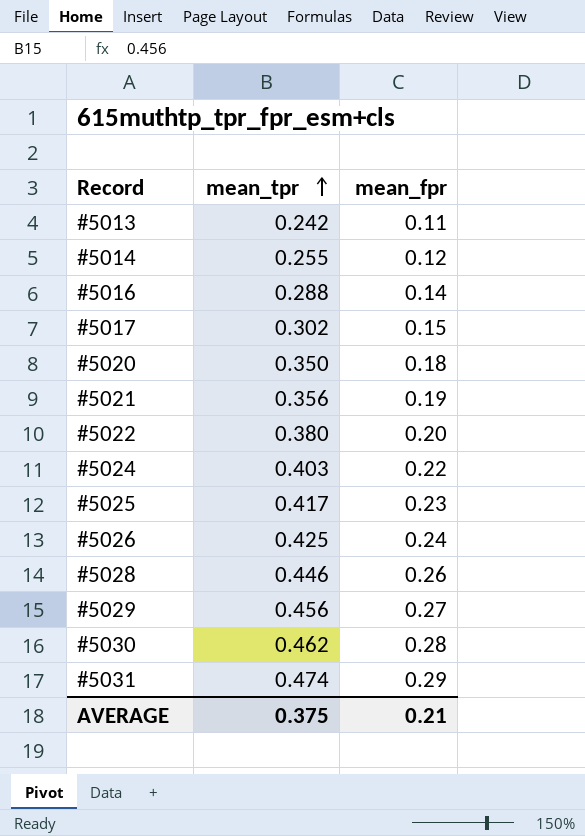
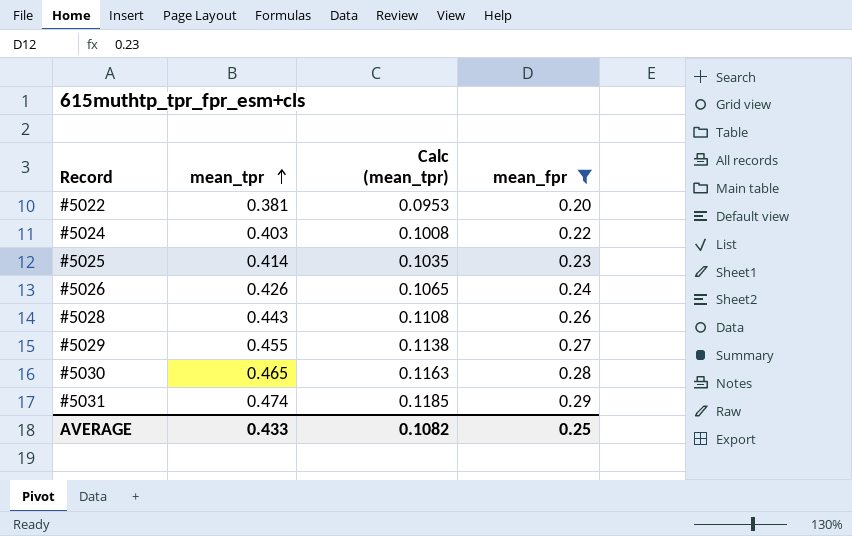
filter: none -> mean_fpr >= 0.20
column Calc (mean_tpr) | formula: none -> [mean_tpr] * 0.25
#5022 | mean_tpr: 0.380 -> 0.381
#5025 | mean_tpr: 0.417 -> 0.414
#5026 | mean_tpr: 0.425 -> 0.426
#5028 | mean_tpr: 0.446 -> 0.443
#5029 | mean_tpr: 0.456 -> 0.455
#5030 | mean_tpr: 0.462 -> 0.465
AVERAGE | mean_tpr: 0.375 -> 0.433
AVERAGE | mean_fpr: 0.21 -> 0.25

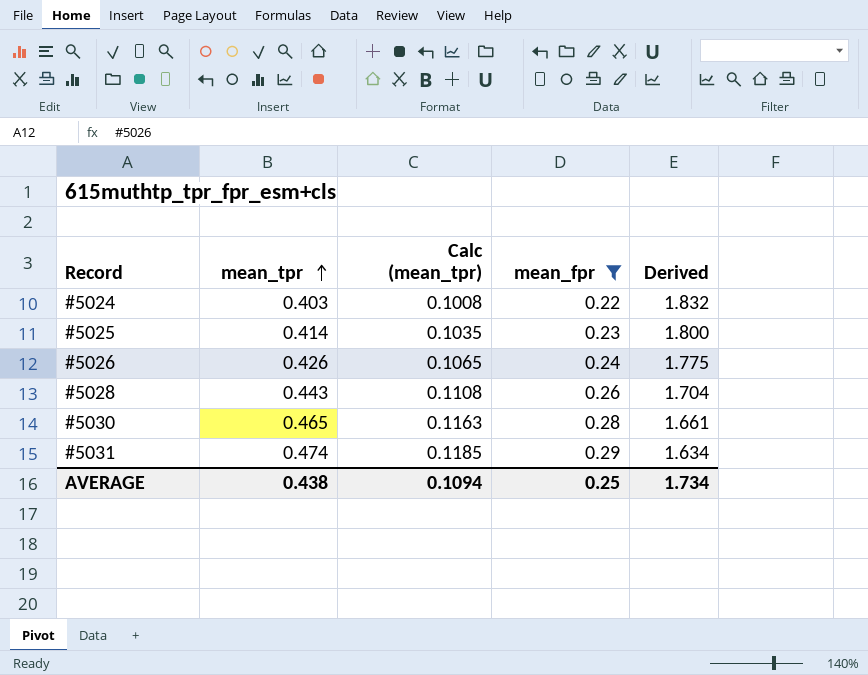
column Derived | formula: none -> [mean_tpr] / [mean_fpr]
row #5022: 0.381 | 0.0953 | 0.20 -> none
row #5029: 0.455 | 0.1138 | 0.27 -> none
AVERAGE | mean_tpr: 0.433 -> 0.438
AVERAGE | Calc (mean_tpr): 0.1082 -> 0.1094

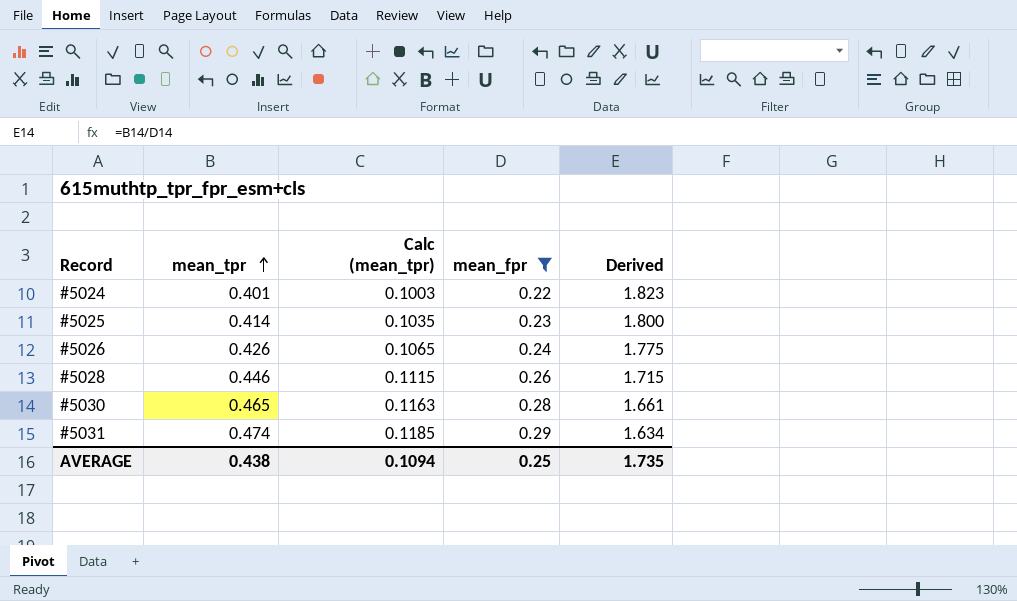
#5024 | mean_tpr: 0.403 -> 0.401
#5024 | Calc (mean_tpr): 0.1008 -> 0.1003
#5024 | Derived: 1.832 -> 1.823
#5028 | mean_tpr: 0.443 -> 0.446
#5028 | Calc (mean_tpr): 0.1108 -> 0.1115
#5028 | Derived: 1.704 -> 1.715
AVERAGE | Derived: 1.734 -> 1.735

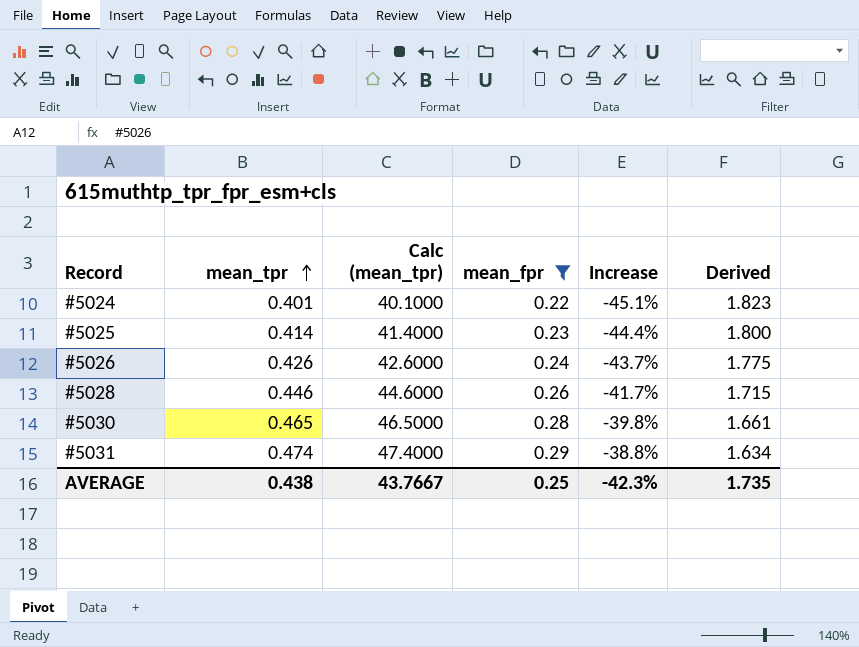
column Calc (mean_tpr) | formula: [mean_tpr] * 0.25 -> [mean_tpr] * 100
column Increase | formula: none -> ([mean_fpr] - [mean_tpr]) / [mean_tpr]
AVERAGE | Calc (mean_tpr): 0.1094 -> 43.7667

